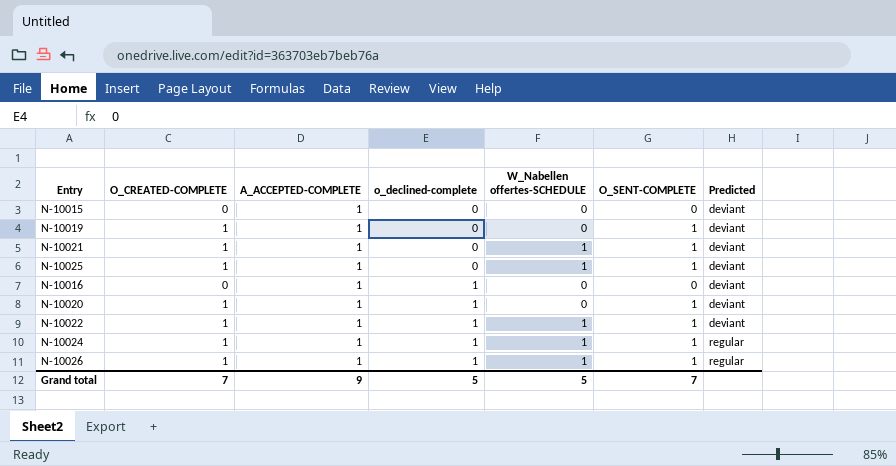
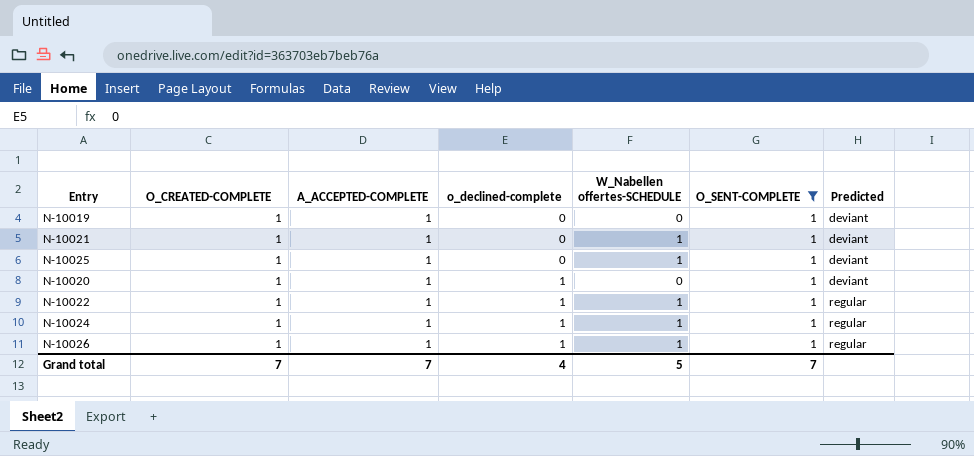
filter: none -> O_SENT-COMPLETE = 1
N-10022 | Predicted: deviant -> regular
Grand total | A_ACCEPTED-COMPLETE: 9 -> 7
Grand total | o_declined-complete: 5 -> 4

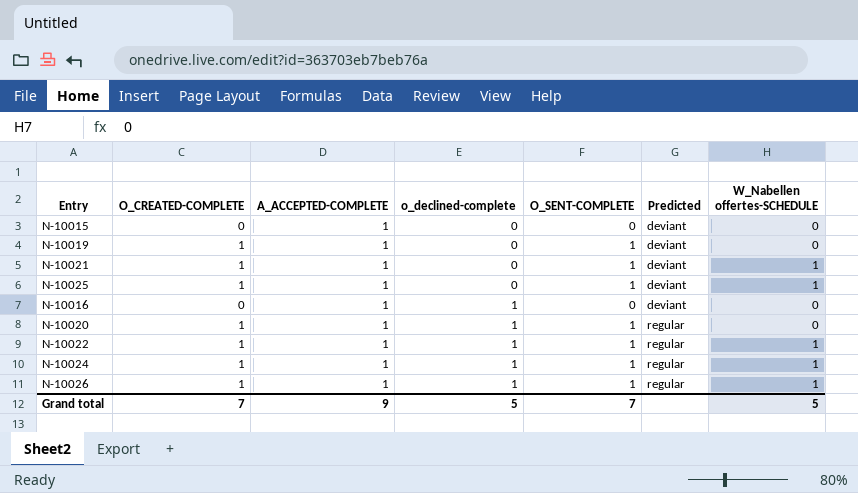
filter: O_SENT-COMPLETE = 1 -> none
column W_Nabellen offertes-SCHEDULE | position: 5 -> 7
N-10020 | Predicted: deviant -> regular
Grand total | A_ACCEPTED-COMPLETE: 7 -> 9
Grand total | o_declined-complete: 4 -> 5

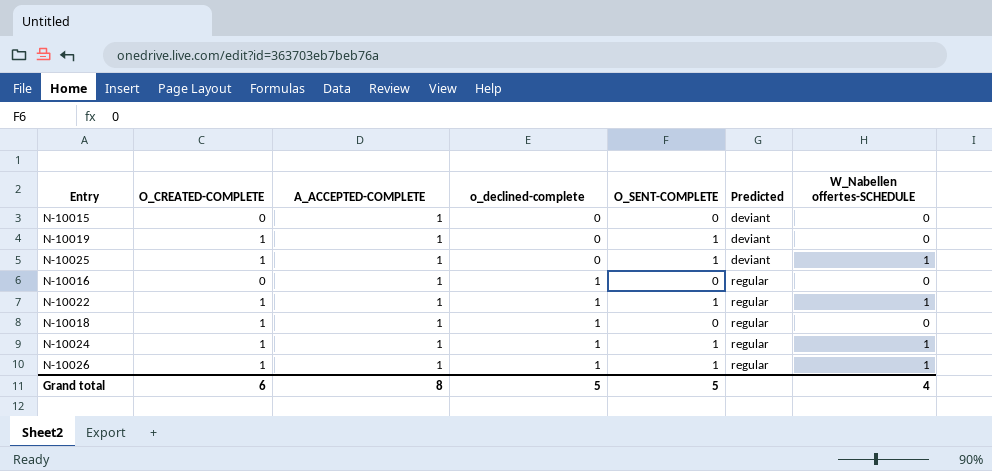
row N-10021: 1 | 1 | 0 | 1 | deviant | 1 -> none
row N-10020: 1 | 1 | 1 | 1 | regular | 0 -> none
N-10016 | Predicted: deviant -> regular
row N-10018: none -> 1 | 1 | 1 | 0 | regular | 0
Grand total | O_CREATED-COMPLETE: 7 -> 6
Grand total | A_ACCEPTED-COMPLETE: 9 -> 8
Grand total | O_SENT-COMPLETE: 7 -> 5
Grand total | W_Nabellen offertes-SCHEDULE: 5 -> 4

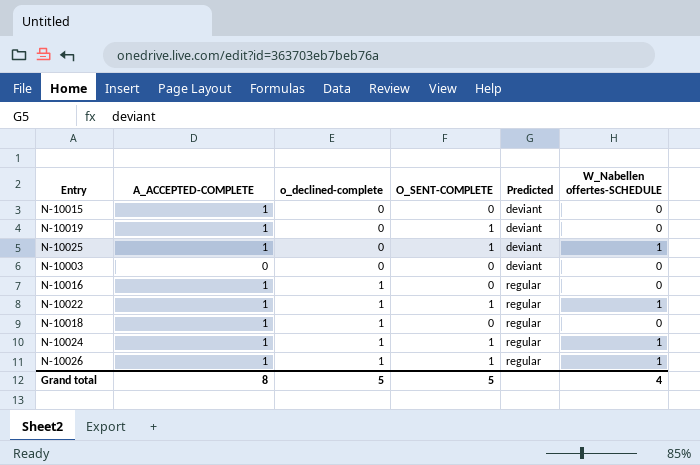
column O_CREATED-COMPLETE | position: 2 -> none
row N-10003: none -> 0 | 0 | 0 | deviant | 0

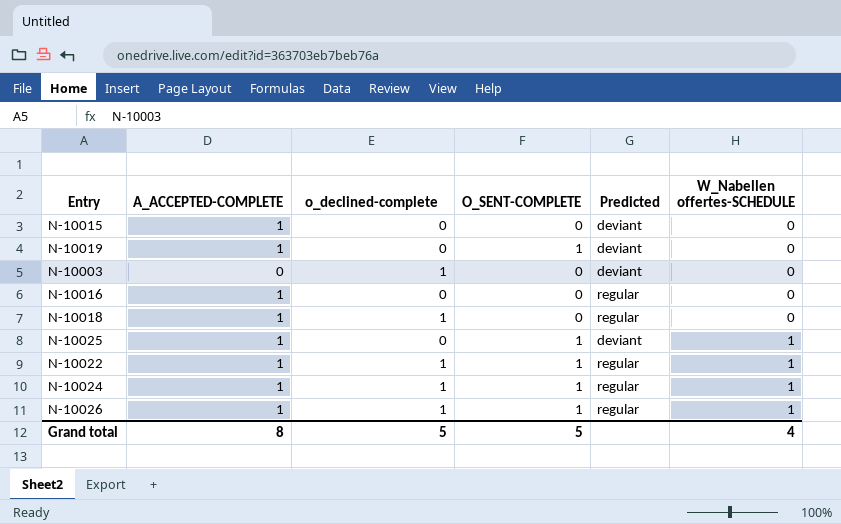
row order: o_declined-complete ascending -> W_Nabellen offertes-SCHEDULE ascending
N-10003 | o_declined-complete: 0 -> 1
N-10016 | o_declined-complete: 1 -> 0

